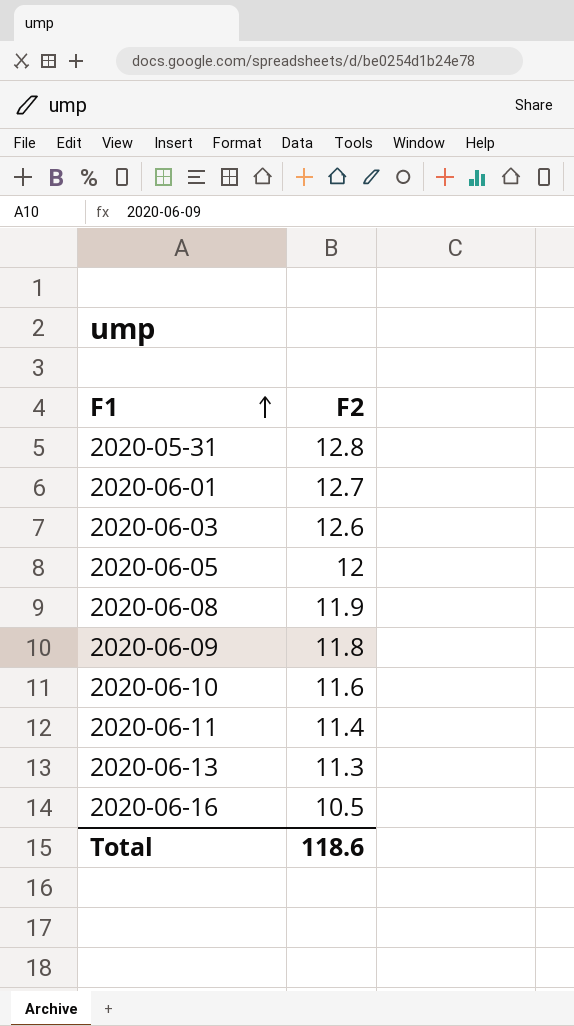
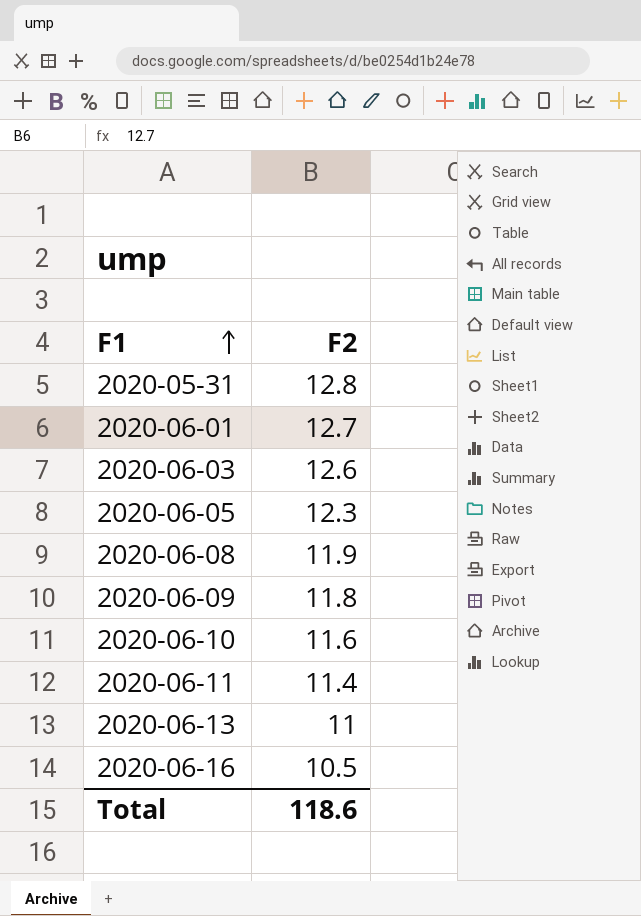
2020-06-05 | F2: 12 -> 12.3
2020-06-13 | F2: 11.3 -> 11

